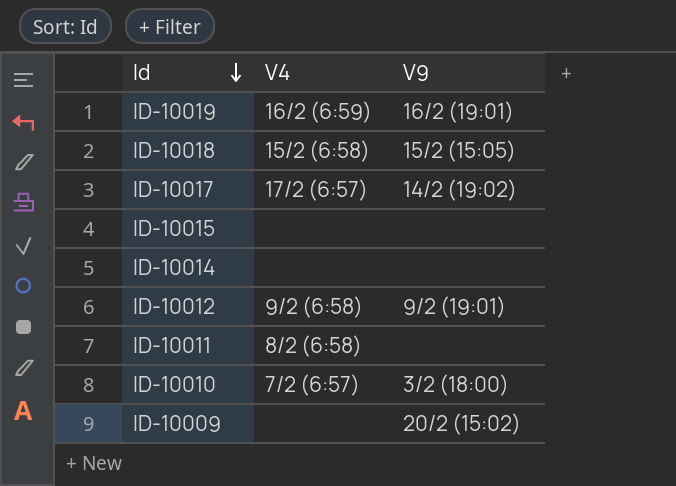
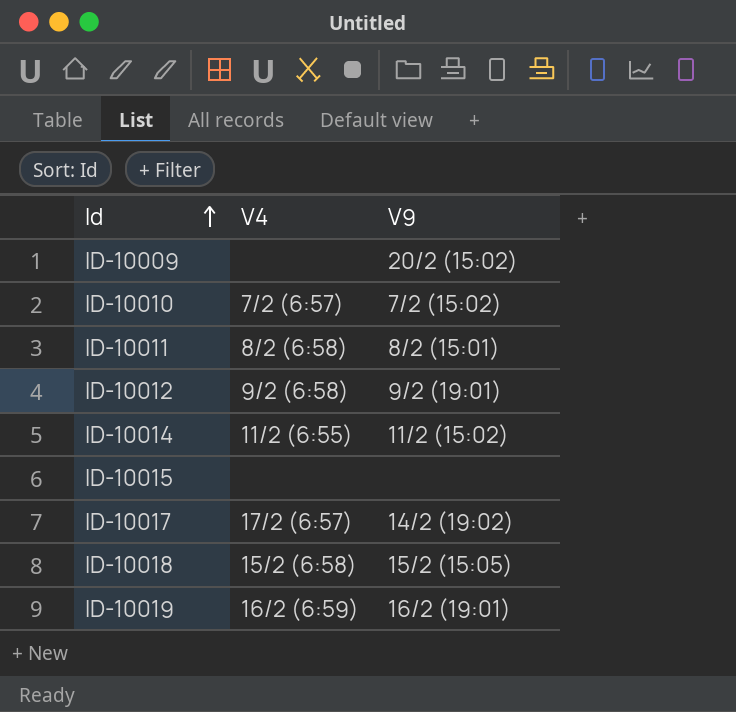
row order: Id descending -> Id ascending
ID-10010 | V9: 3/2 (18:00) -> 7/2 (15:02)
ID-10011 | V9: none -> 8/2 (15:01)
ID-10014 | V4: none -> 11/2 (6:55)
ID-10014 | V9: none -> 11/2 (15:02)

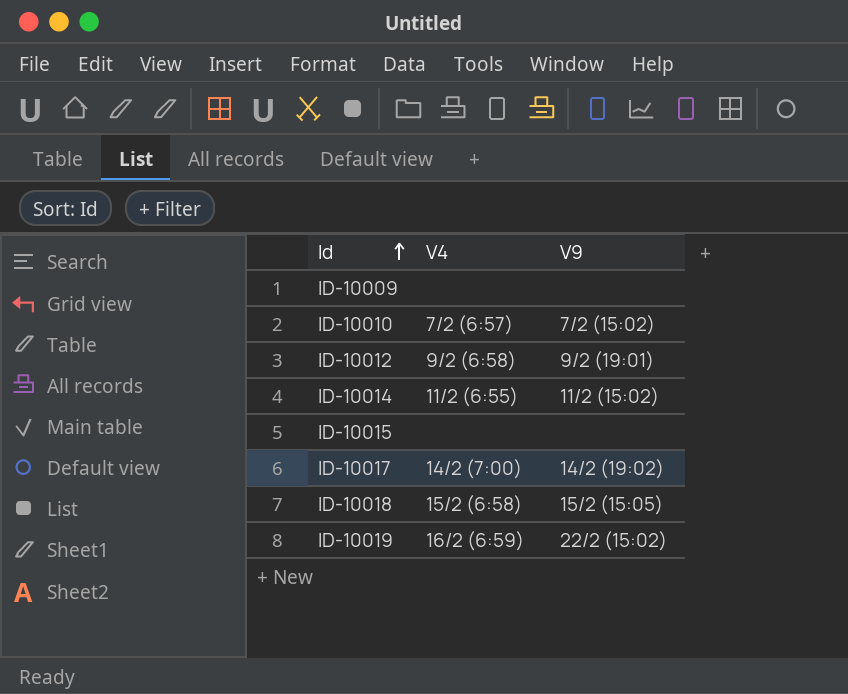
row ID-10011: 8/2 (6:58) | 8/2 (15:01) -> none
ID-10009 | V9: 20/2 (15:02) -> none
ID-10017 | V4: 17/2 (6:57) -> 14/2 (7:00)
ID-10019 | V9: 16/2 (19:01) -> 22/2 (15:02)

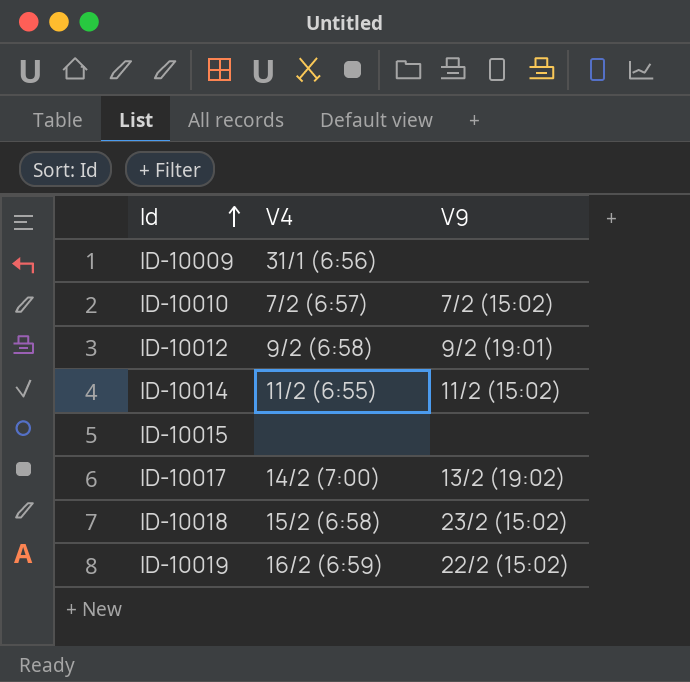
ID-10009 | V4: none -> 31/1 (6:56)
ID-10017 | V9: 14/2 (19:02) -> 13/2 (19:02)
ID-10018 | V9: 15/2 (15:05) -> 23/2 (15:02)

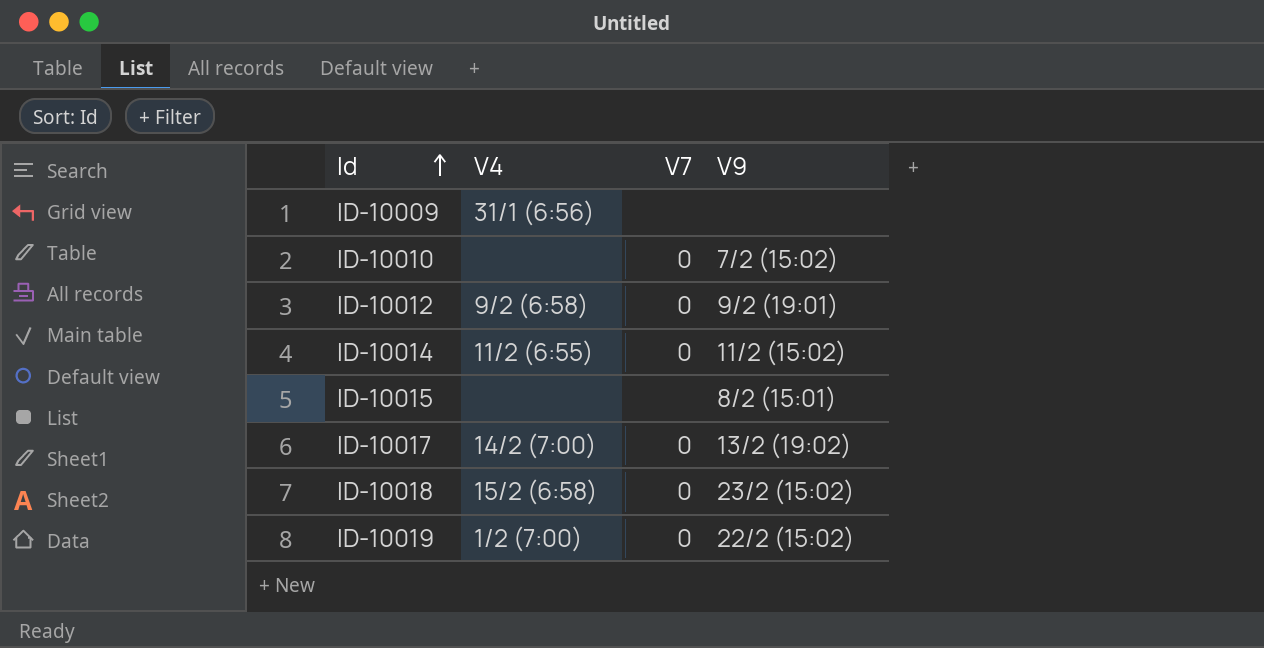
column V7 | position: none -> 3
ID-10010 | V4: 7/2 (6:57) -> none
ID-10015 | V9: none -> 8/2 (15:01)
ID-10019 | V4: 16/2 (6:59) -> 1/2 (7:00)

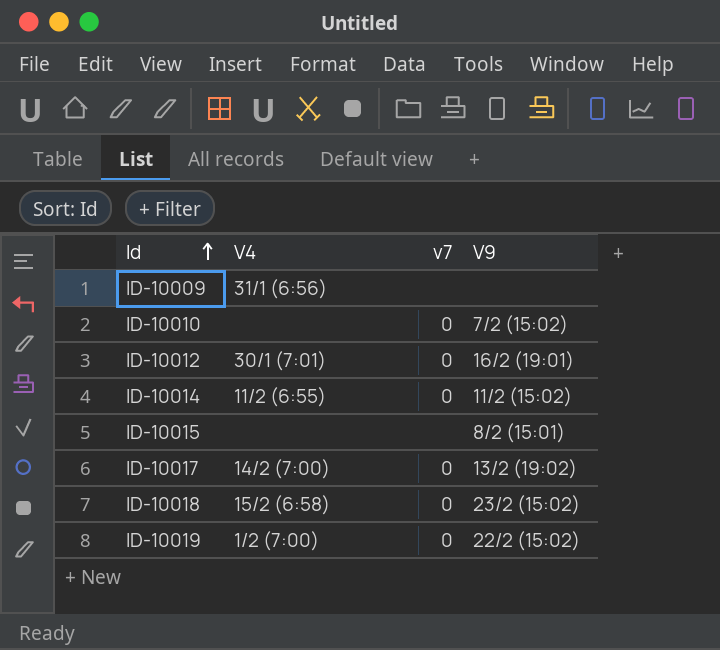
column name: V7 -> v7
ID-10012 | V4: 9/2 (6:58) -> 30/1 (7:01)
ID-10012 | V9: 9/2 (19:01) -> 16/2 (19:01)

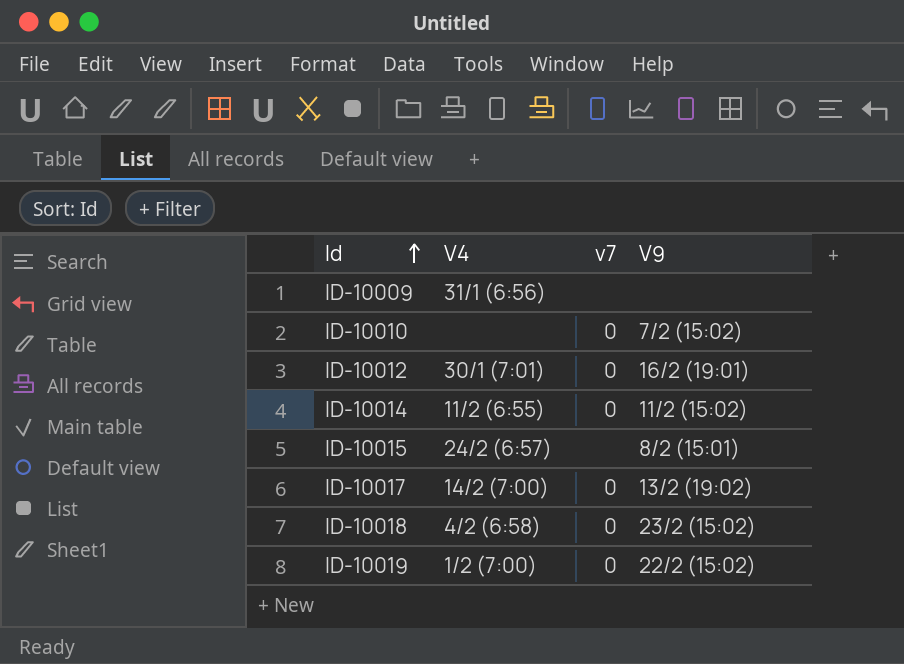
ID-10015 | V4: none -> 24/2 (6:57)
ID-10018 | V4: 15/2 (6:58) -> 4/2 (6:58)

